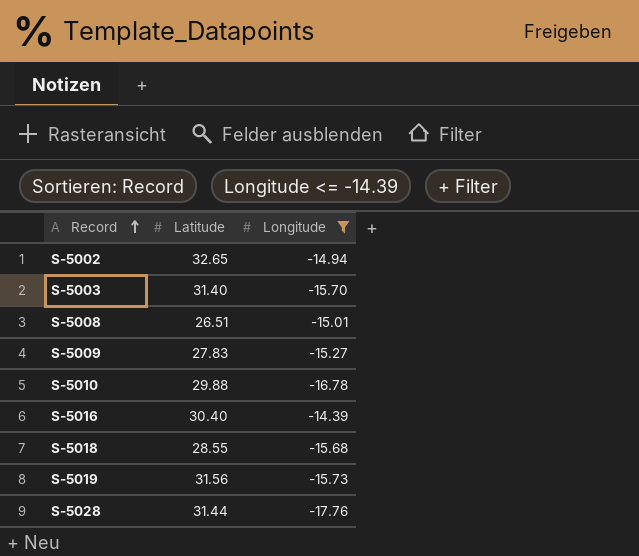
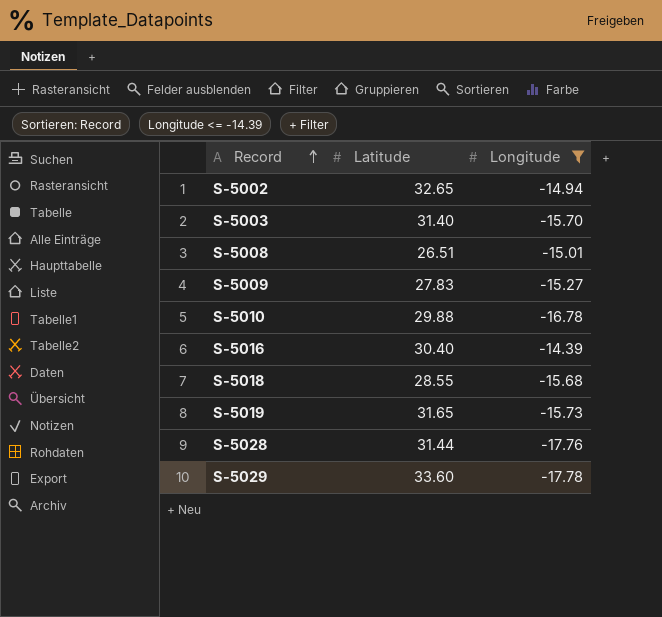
S-5019 | Latitude: 31.56 -> 31.65
row S-5029: none -> 33.60 | -17.78

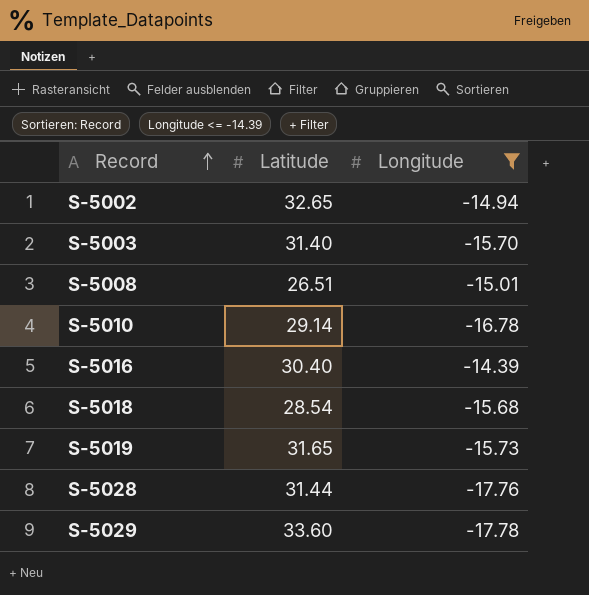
row S-5009: 27.83 | -15.27 -> none
S-5010 | Latitude: 29.88 -> 29.14
S-5018 | Latitude: 28.55 -> 28.54

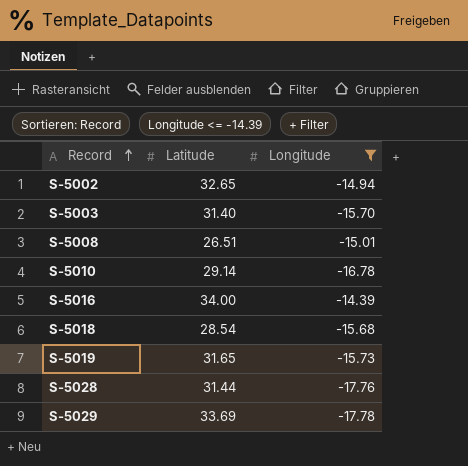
S-5016 | Latitude: 30.40 -> 34.00
S-5029 | Latitude: 33.60 -> 33.69

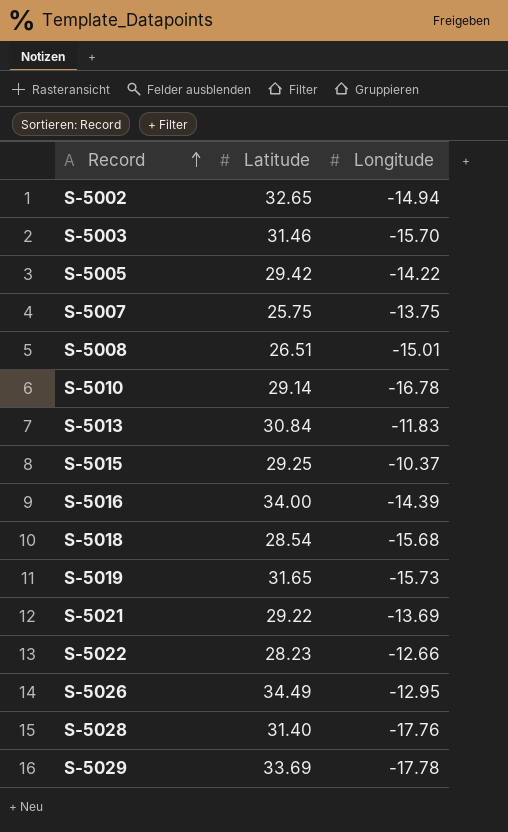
filter: Longitude <= -14.39 -> none
S-5003 | Latitude: 31.40 -> 31.46
S-5028 | Latitude: 31.44 -> 31.40

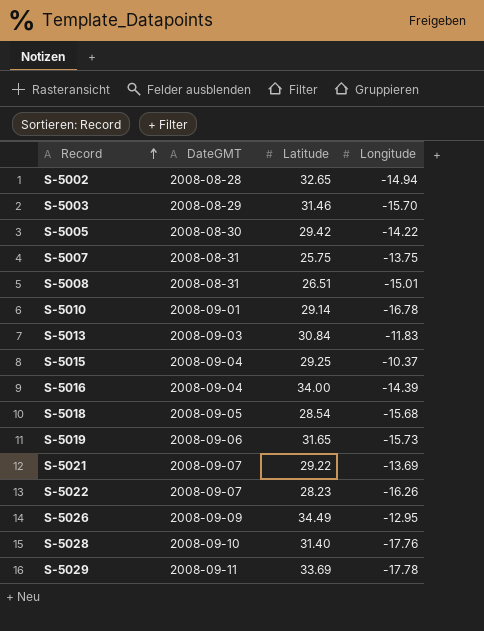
column DateGMT | position: none -> 2
S-5022 | Longitude: -12.66 -> -16.26

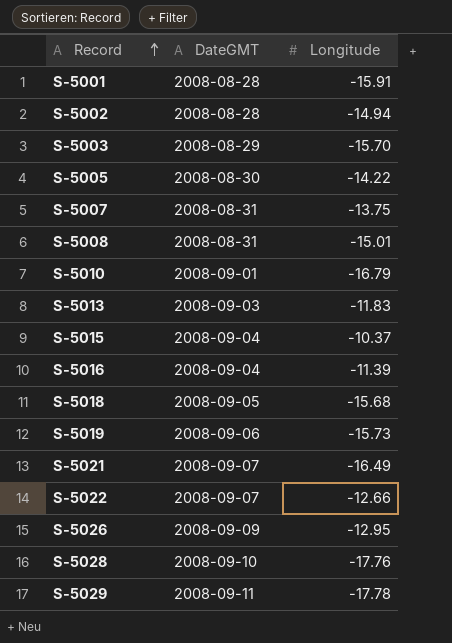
column Latitude | position: 3 -> none
row S-5001: none -> 2008-08-28 | -15.91
S-5010 | Longitude: -16.78 -> -16.79
S-5016 | Longitude: -14.39 -> -11.39
S-5021 | Longitude: -13.69 -> -16.49
S-5022 | Longitude: -16.26 -> -12.66

